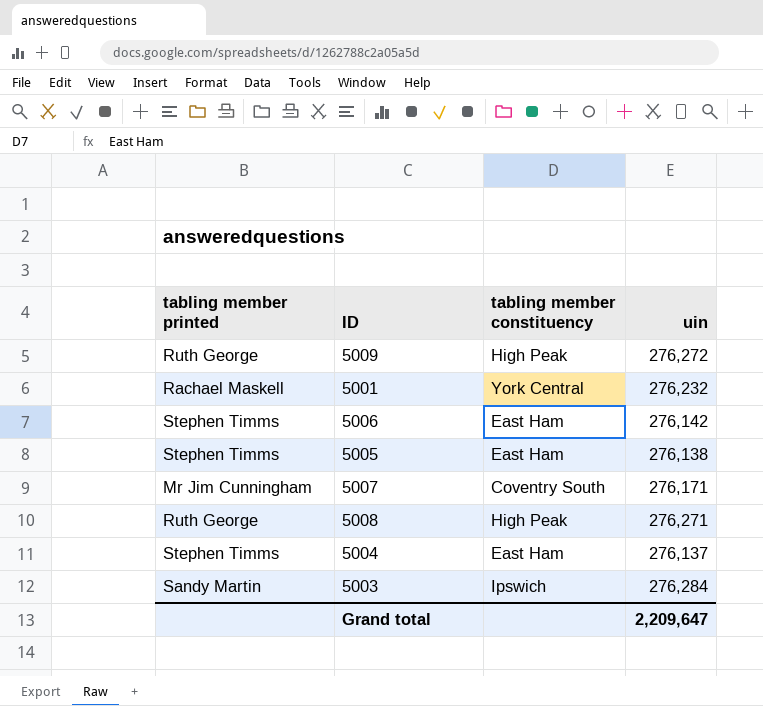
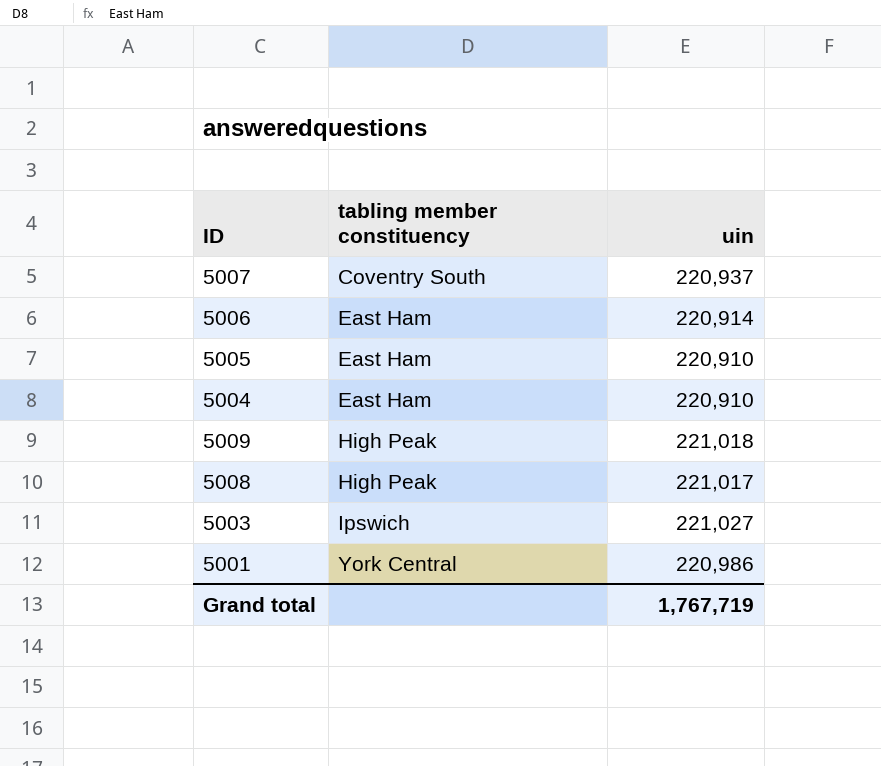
row order: none -> tabling member constituency ascending
column tabling member printed | position: 1 -> none
5007 | uin: 276,171 -> 220,937
5006 | uin: 276,142 -> 220,914
5005 | uin: 276,138 -> 220,910
5004 | uin: 276,137 -> 220,910
5009 | uin: 276,272 -> 221,018
5008 | uin: 276,271 -> 221,017
5003 | uin: 276,284 -> 221,027
5001 | uin: 276,232 -> 220,986
Grand total | uin: 2,209,647 -> 1,767,719

